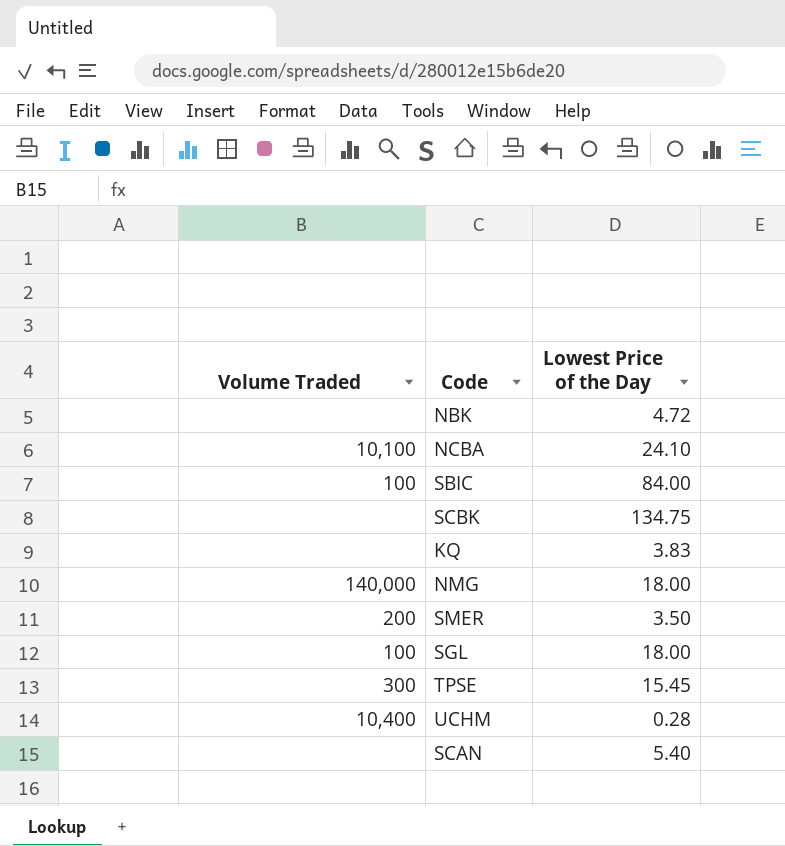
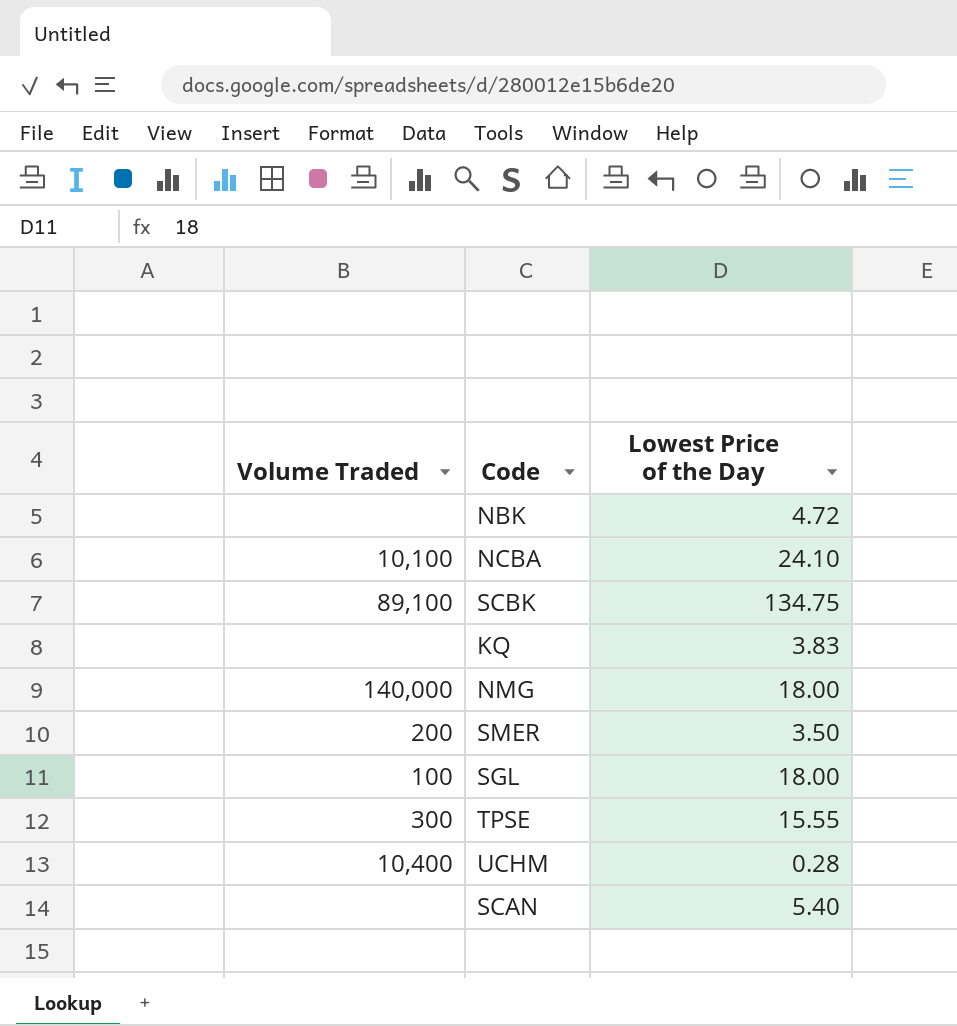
row SBIC: 100 | 84.00 -> none
SCBK | Volume Traded: none -> 89,100
TPSE | Lowest Price of the Day: 15.45 -> 15.55

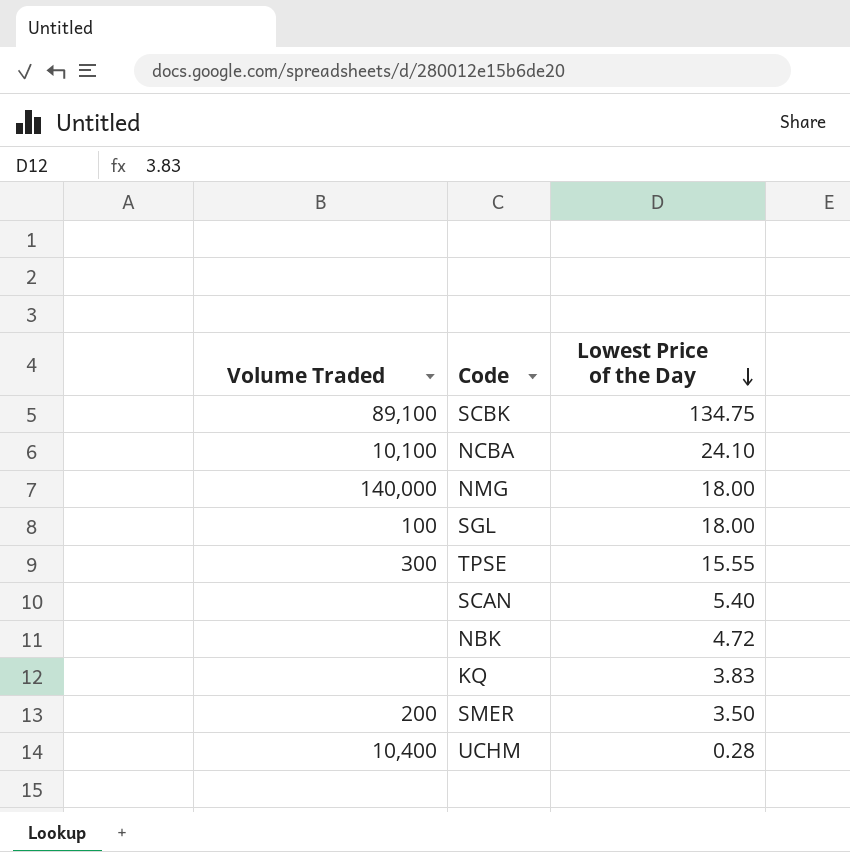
row order: none -> Lowest Price of the Day descending

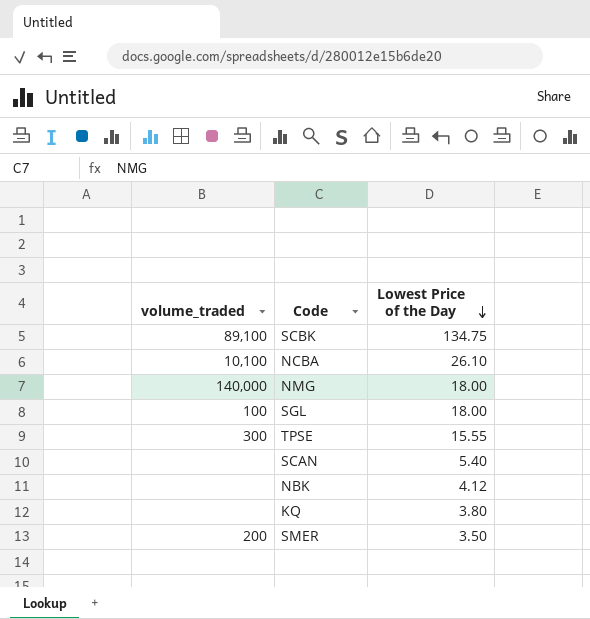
column name: Volume Traded -> volume_traded
row UCHM: 10,400 | 0.28 -> none
NCBA | Lowest Price of the Day: 24.10 -> 26.10
NBK | Lowest Price of the Day: 4.72 -> 4.12
KQ | Lowest Price of the Day: 3.83 -> 3.80

